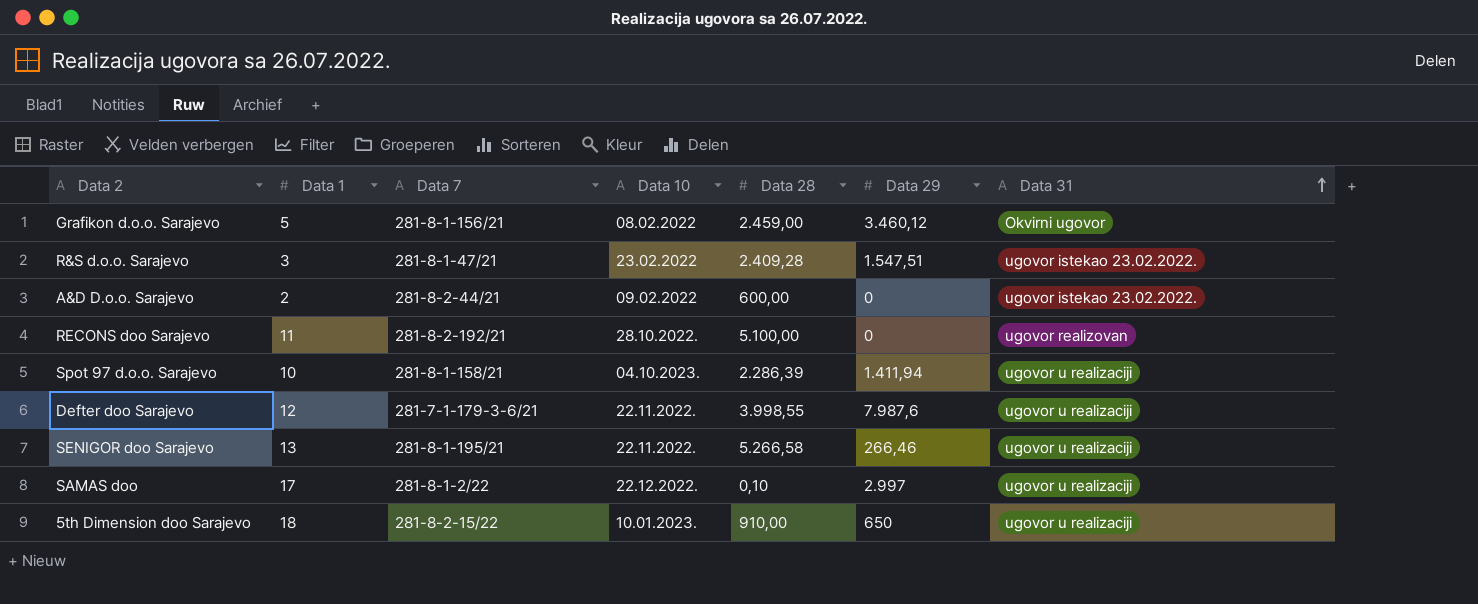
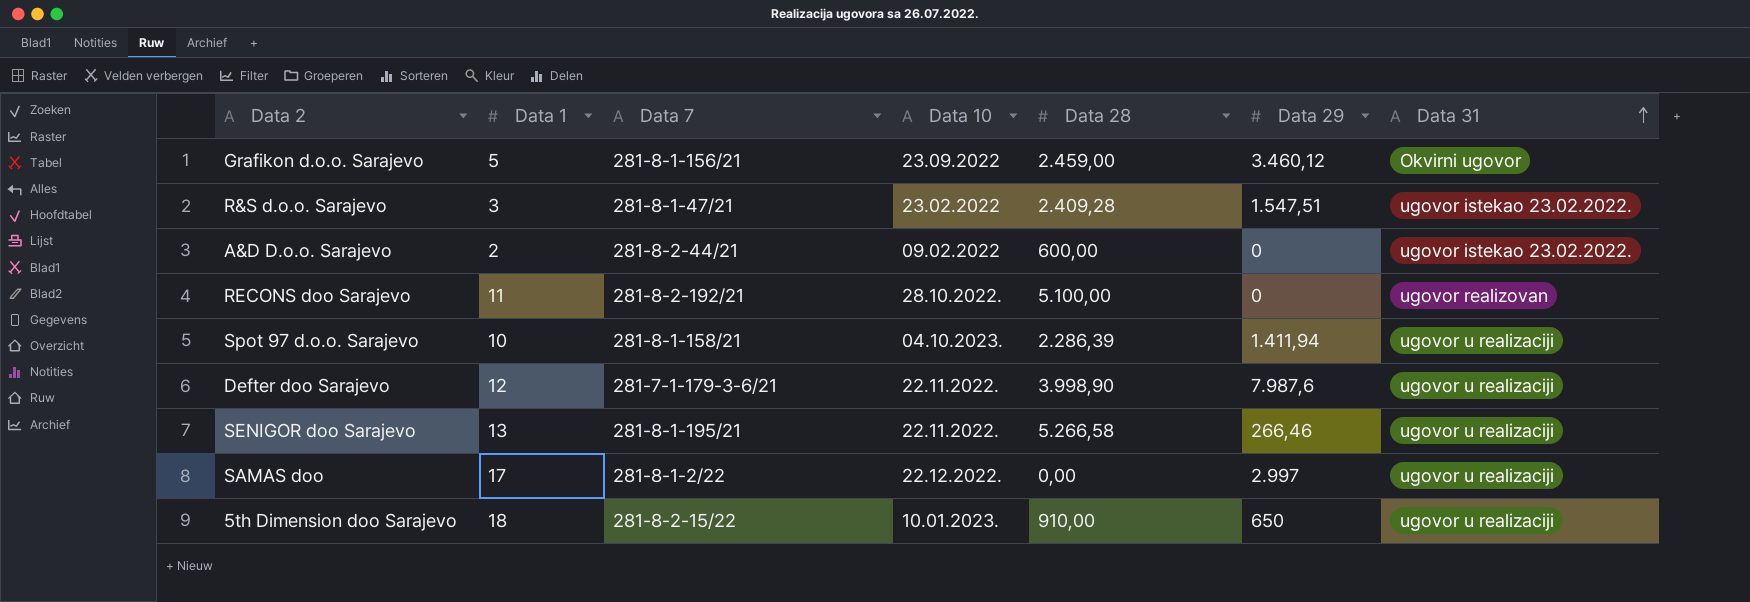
Grafikon d.o.o. Sarajevo | Data 10: 08.02.2022 -> 23.09.2022
Defter doo Sarajevo | Data 28: 3.998,55 -> 3.998,90
SAMAS doo | Data 28: 0,10 -> 0,00

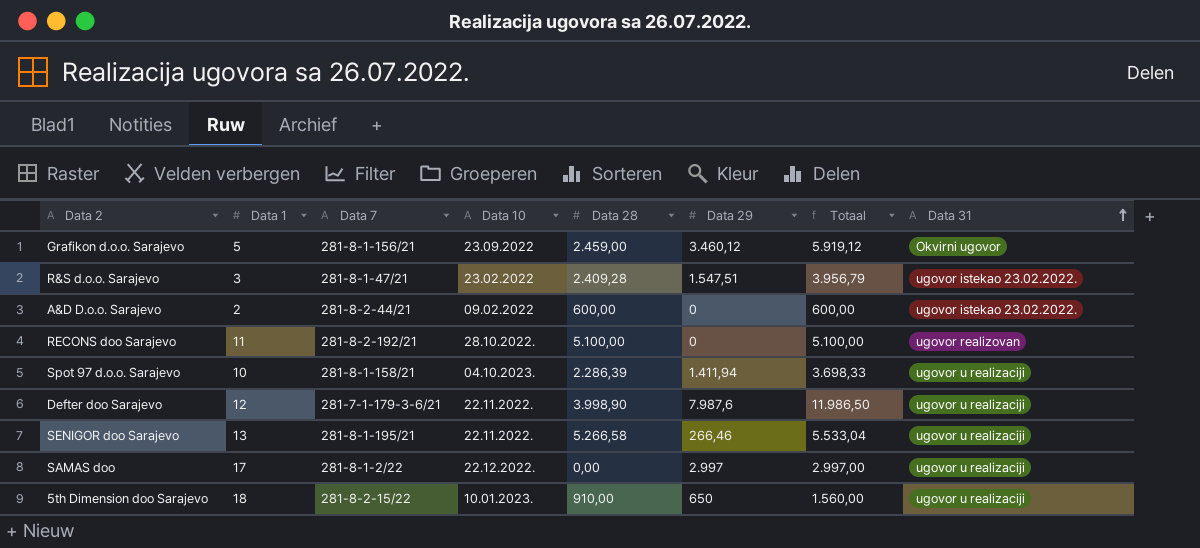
column Totaal | formula: none -> [Data 28] + [Data 29]

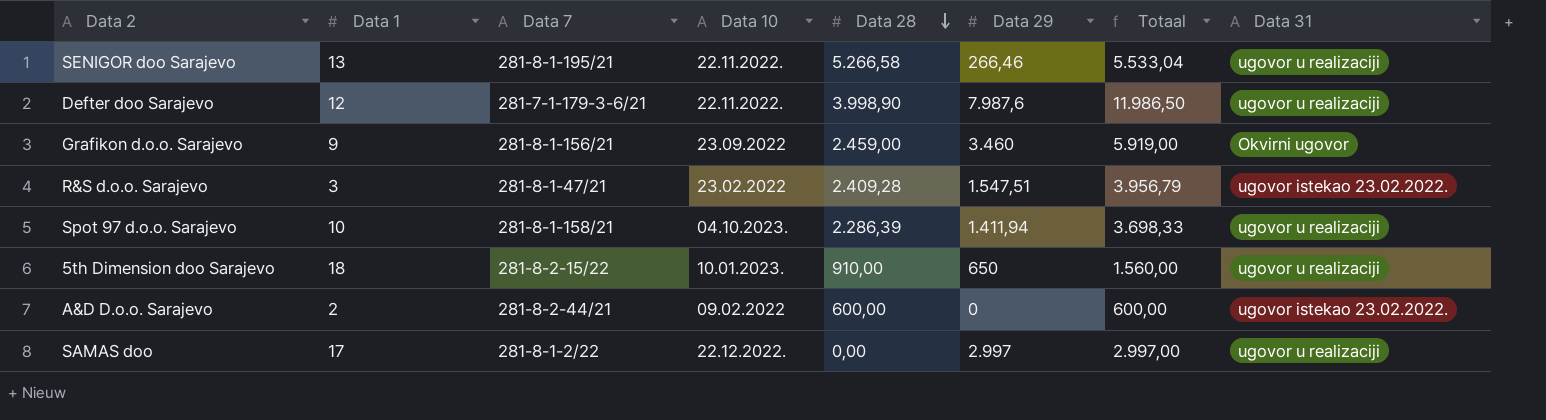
row order: Data 31 ascending -> Data 28 descending
row RECONS doo Sarajevo: 11 | 281-8-2-192/21 | 28.10.2022. | 5.100,00 | 0 | 5.100,00 | ugovor realizovan -> none
Grafikon d.o.o. Sarajevo | Data 1: 5 -> 9
Grafikon d.o.o. Sarajevo | Data 29: 3.460,12 -> 3.460
Grafikon d.o.o. Sarajevo | Totaal: 5.919,12 -> 5.919,00

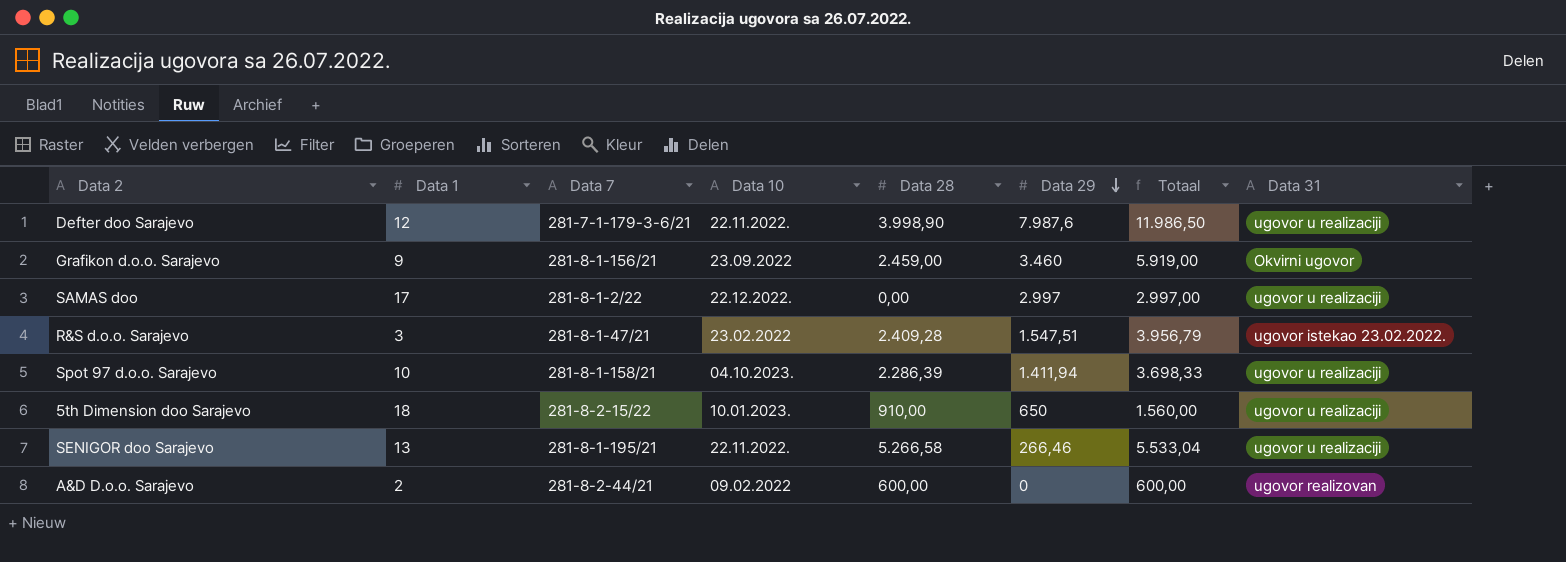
row order: Data 28 descending -> Data 29 descending
A&D D.o.o. Sarajevo | Data 31: ugovor istekao 23.02.2022. -> ugovor realizovan

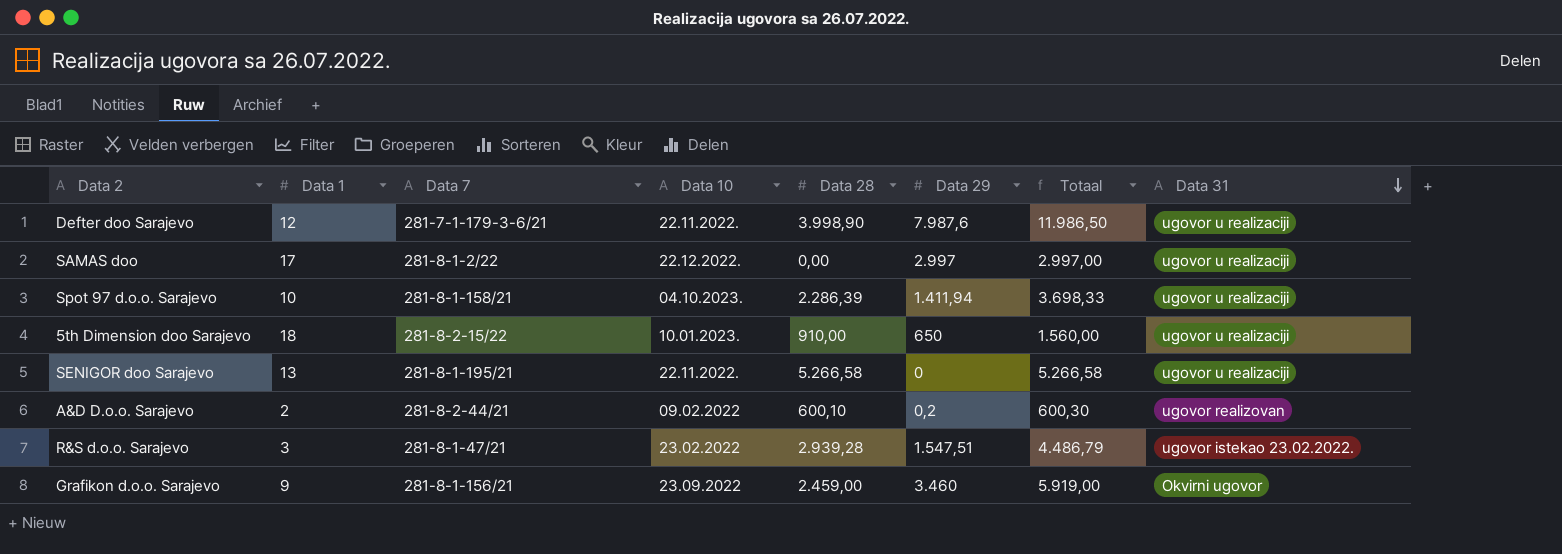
row order: Data 29 descending -> Data 31 descending
SENIGOR doo Sarajevo | Data 29: 266,46 -> 0
SENIGOR doo Sarajevo | Totaal: 5.533,04 -> 5.266,58
A&D D.o.o. Sarajevo | Data 28: 600,00 -> 600,10
A&D D.o.o. Sarajevo | Data 29: 0 -> 0,2
A&D D.o.o. Sarajevo | Totaal: 600,00 -> 600,30
R&S d.o.o. Sarajevo | Data 28: 2.409,28 -> 2.939,28
R&S d.o.o. Sarajevo | Totaal: 3.956,79 -> 4.486,79

